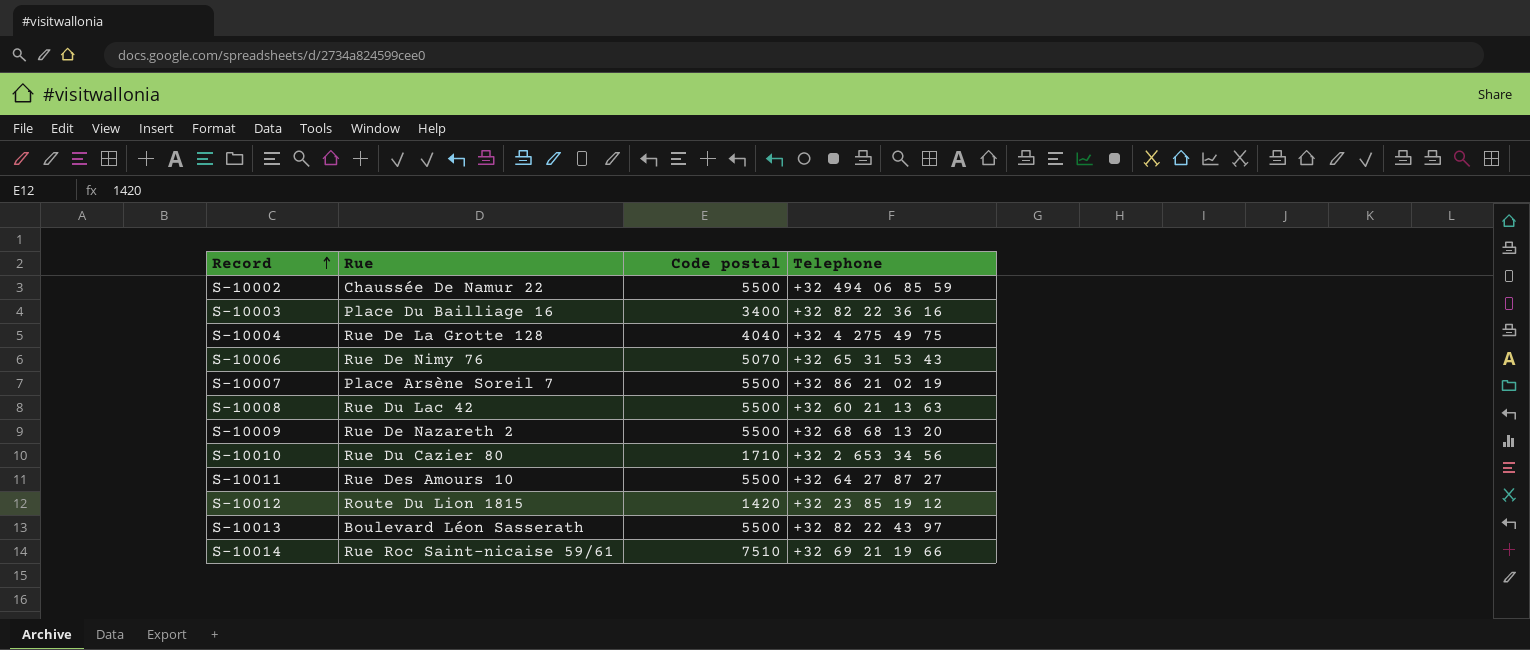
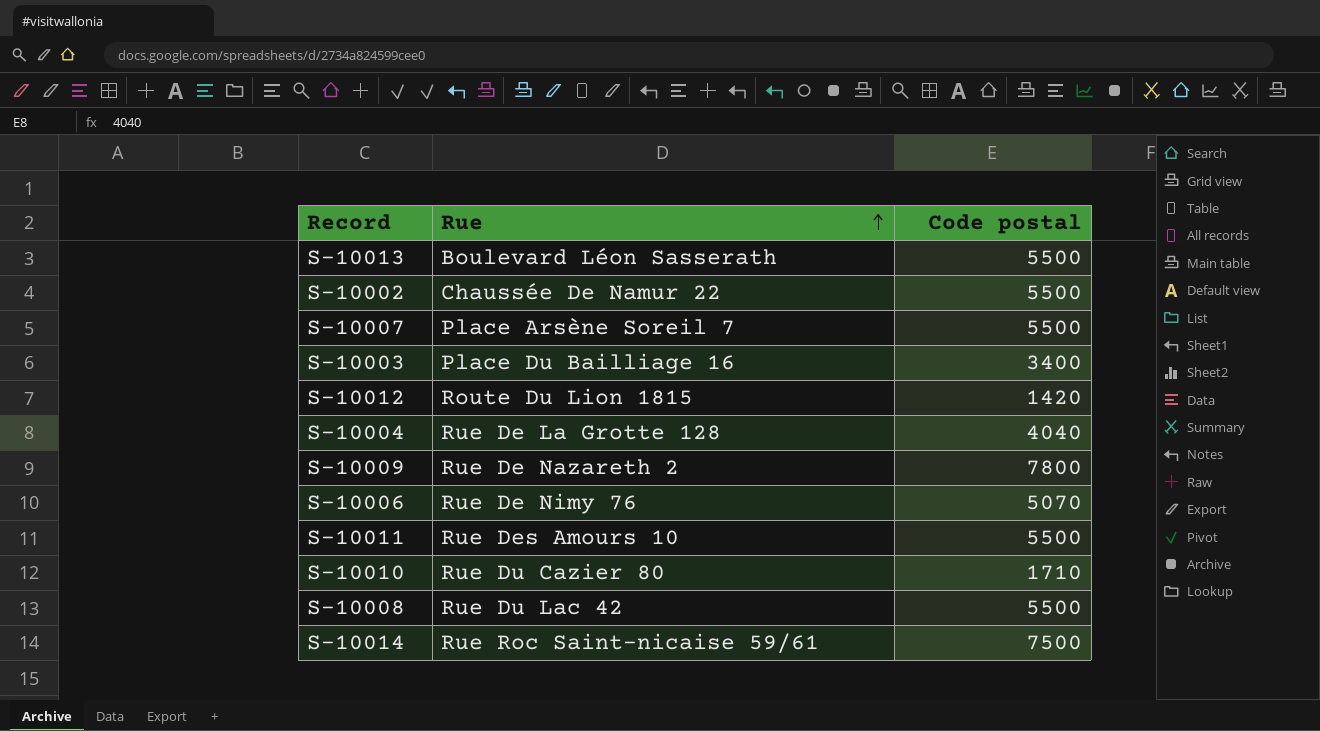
row order: Record ascending -> Rue ascending
column Telephone | position: 4 -> none
S-10009 | Code postal: 5500 -> 7800
S-10014 | Code postal: 7510 -> 7500

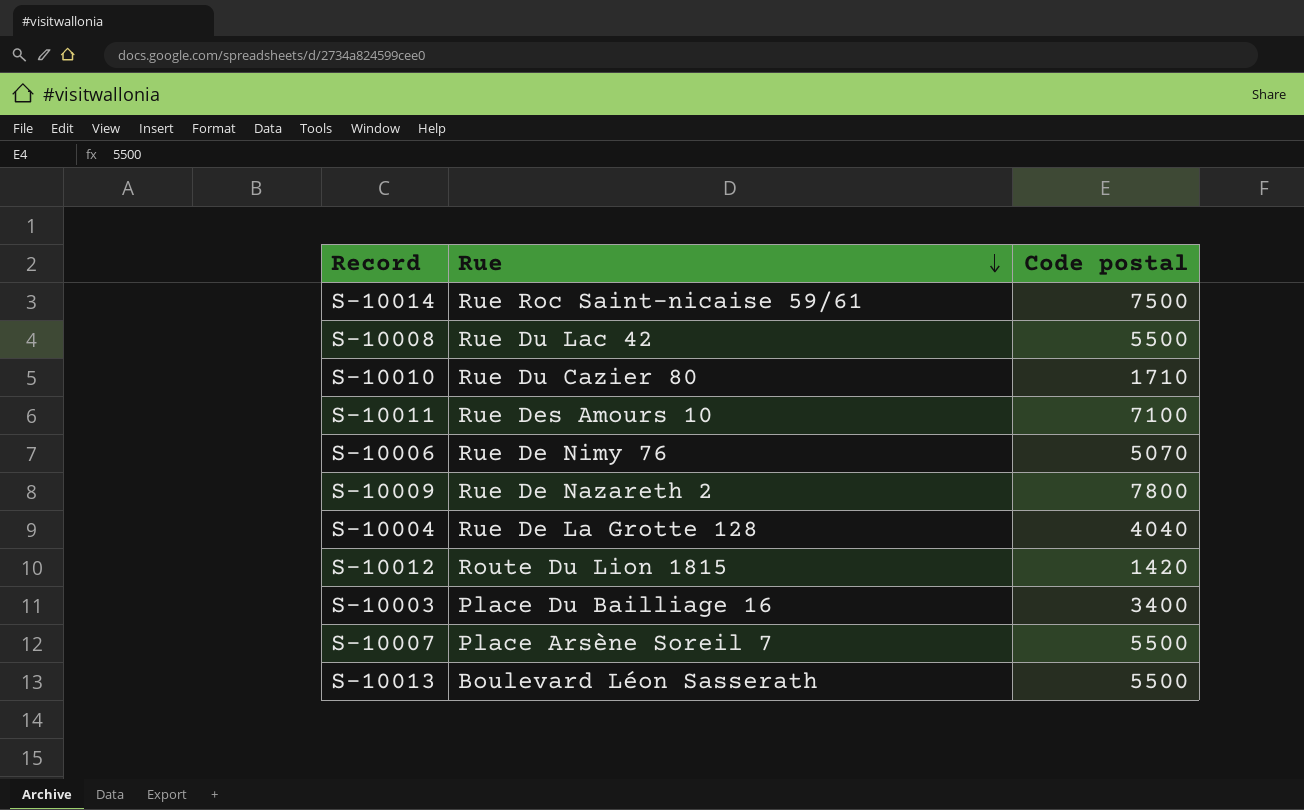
row order: Rue ascending -> Rue descending
row S-10002: Chaussée De Namur 22 | 5500 -> none
S-10011 | Code postal: 5500 -> 7100

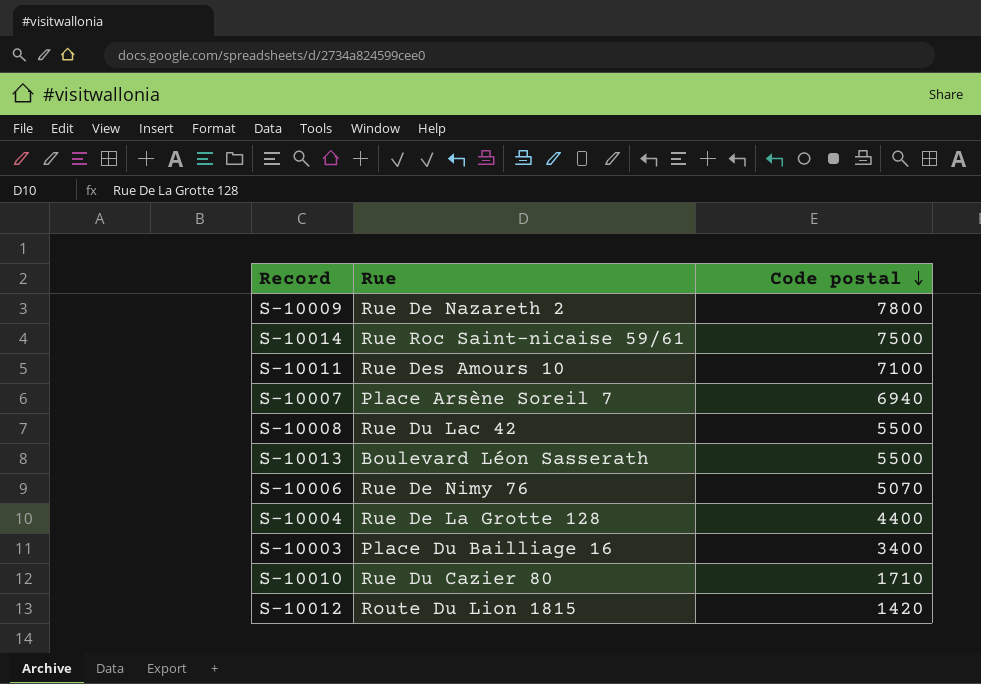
row order: Rue descending -> Code postal descending
S-10007 | Code postal: 5500 -> 6940
S-10004 | Code postal: 4040 -> 4400

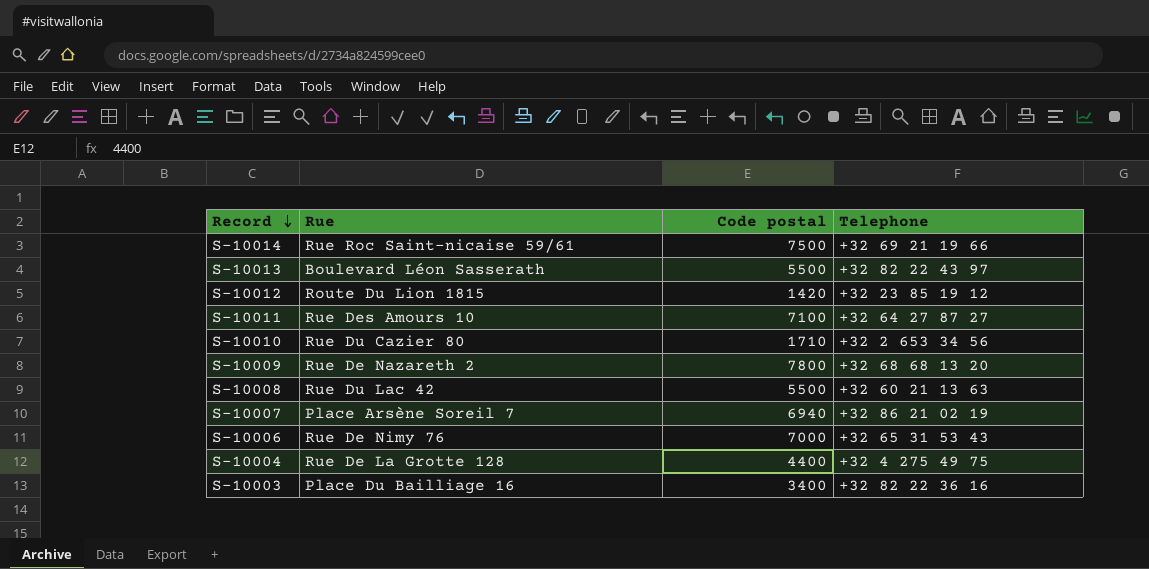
row order: Code postal descending -> Record descending
column Telephone | position: none -> 4
S-10006 | Code postal: 5070 -> 7000

